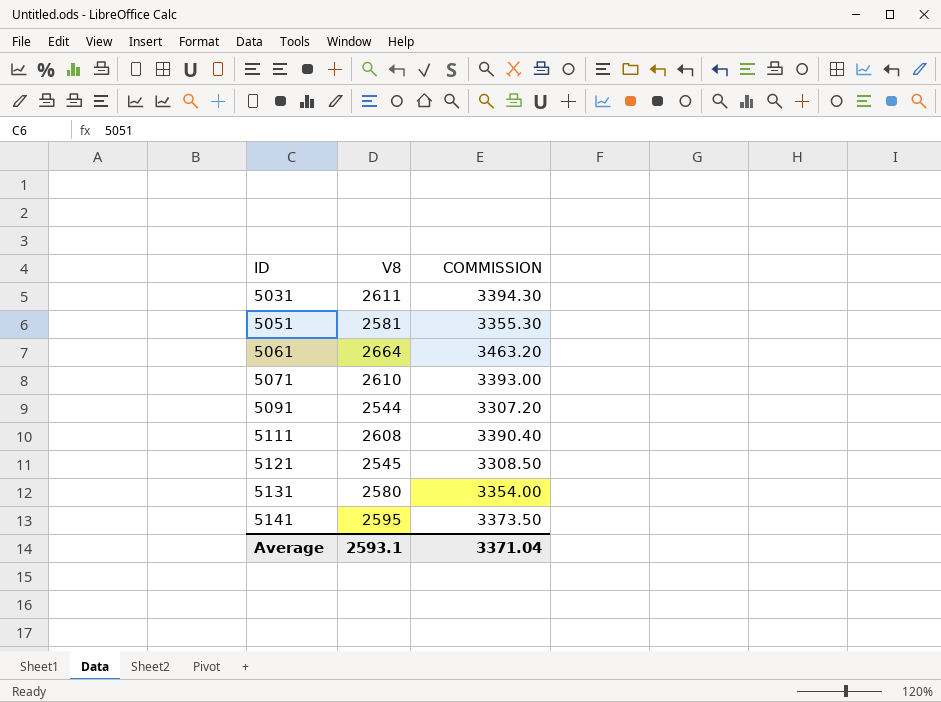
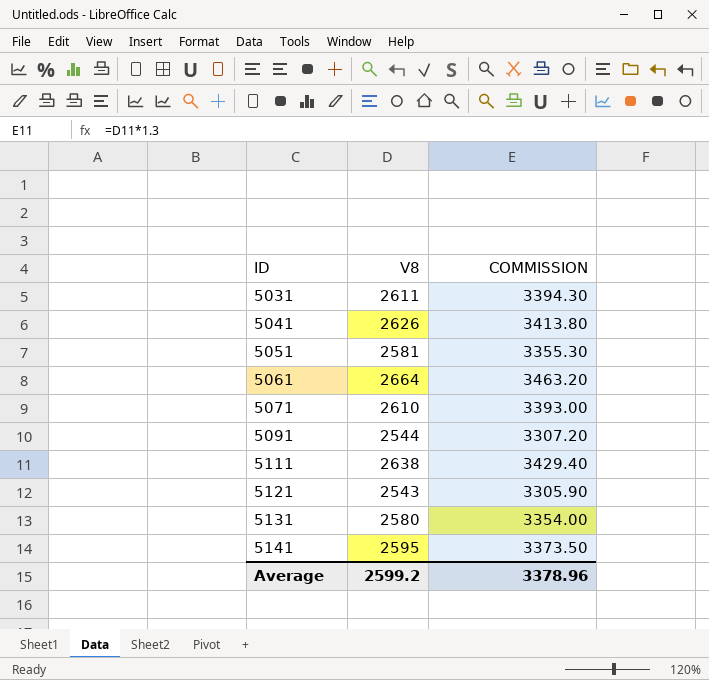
row 5041: none -> 2626 | 3413.80
5111 | V8: 2608 -> 2638
5111 | COMMISSION: 3390.40 -> 3429.40
5121 | V8: 2545 -> 2543
5121 | COMMISSION: 3308.50 -> 3305.90
Average | V8: 2593.1 -> 2599.2
Average | COMMISSION: 3371.04 -> 3378.96

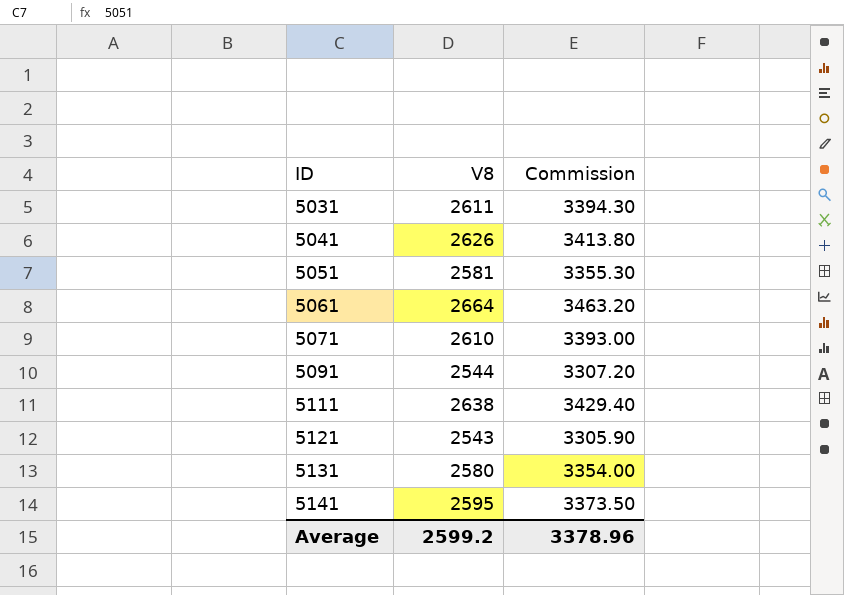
column name: COMMISSION -> Commission

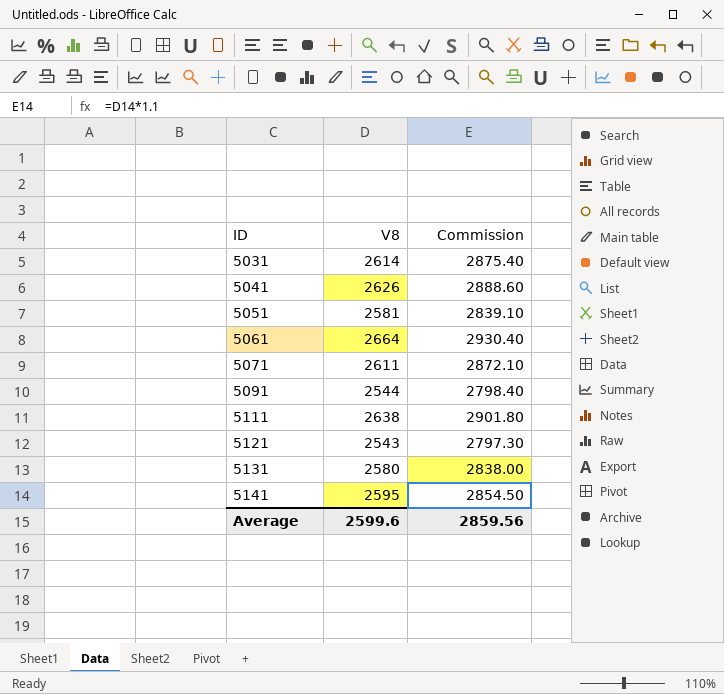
column Commission | formula: [V8] * 1.3 -> [V8] * 1.1
5031 | V8: 2611 -> 2614
5071 | V8: 2610 -> 2611
Average | V8: 2599.2 -> 2599.6
Average | Commission: 3378.96 -> 2859.56

